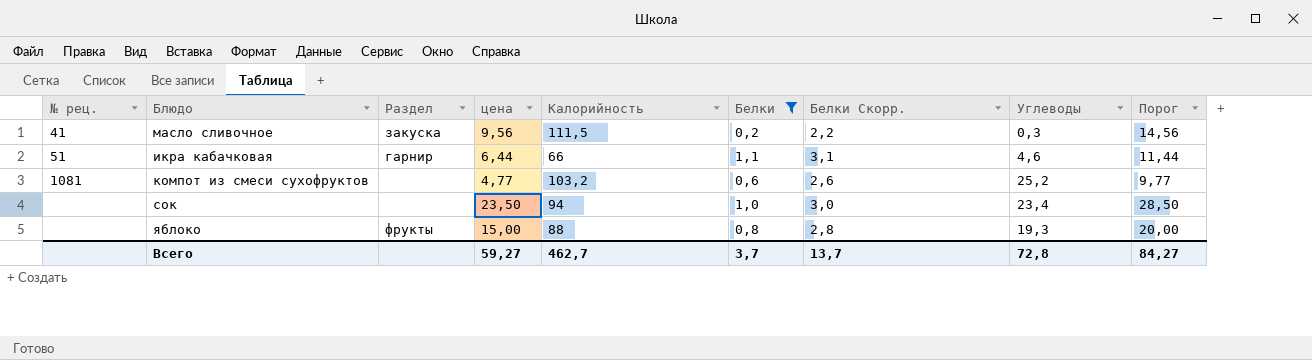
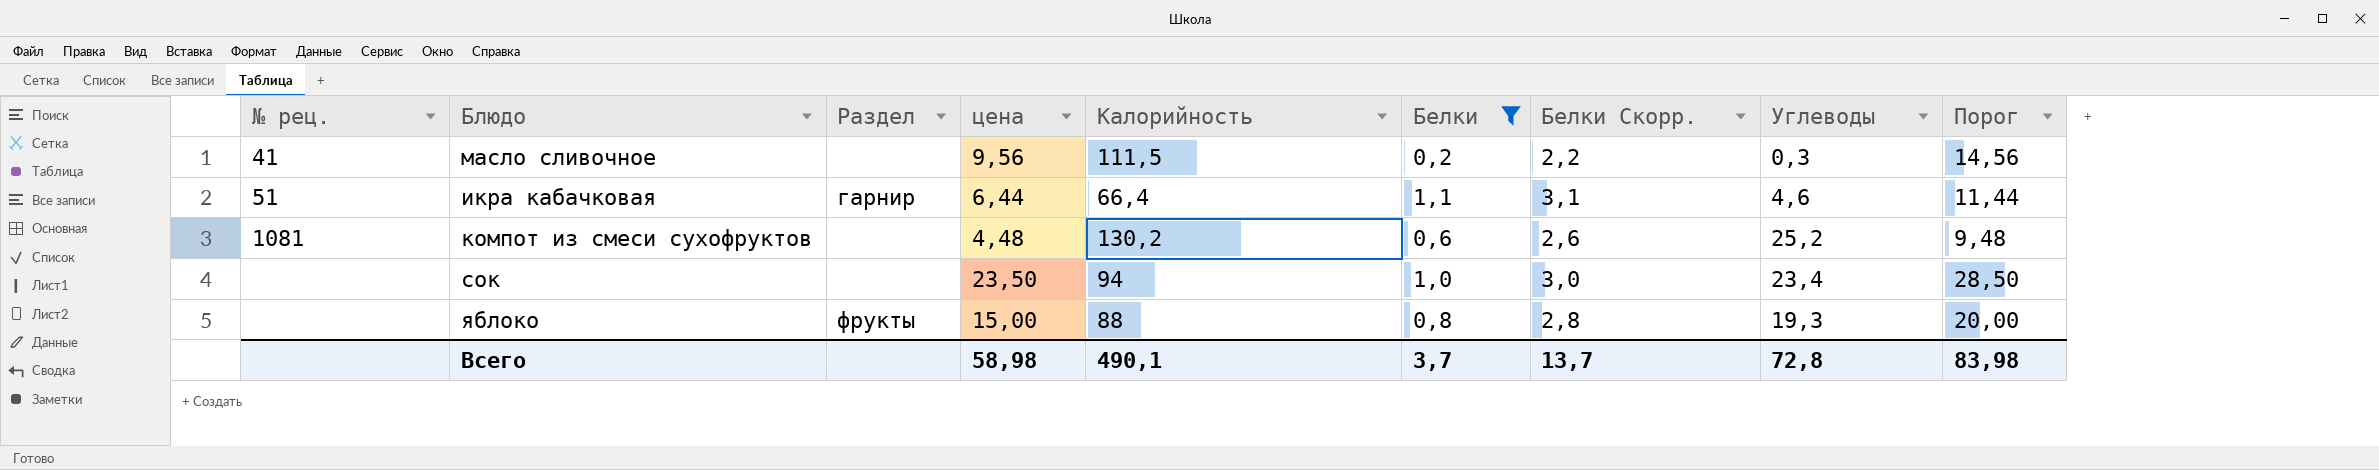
масло сливочное | Раздел: закуска -> none
икра кабачковая | Калорийность: 66 -> 66,4
компот из смеси сухофруктов | цена: 4,77 -> 4,48
компот из смеси сухофруктов | Калорийность: 103,2 -> 130,2
компот из смеси сухофруктов | Порог: 9,77 -> 9,48
Всего | цена: 59,27 -> 58,98
Всего | Калорийность: 462,7 -> 490,1
Всего | Порог: 84,27 -> 83,98

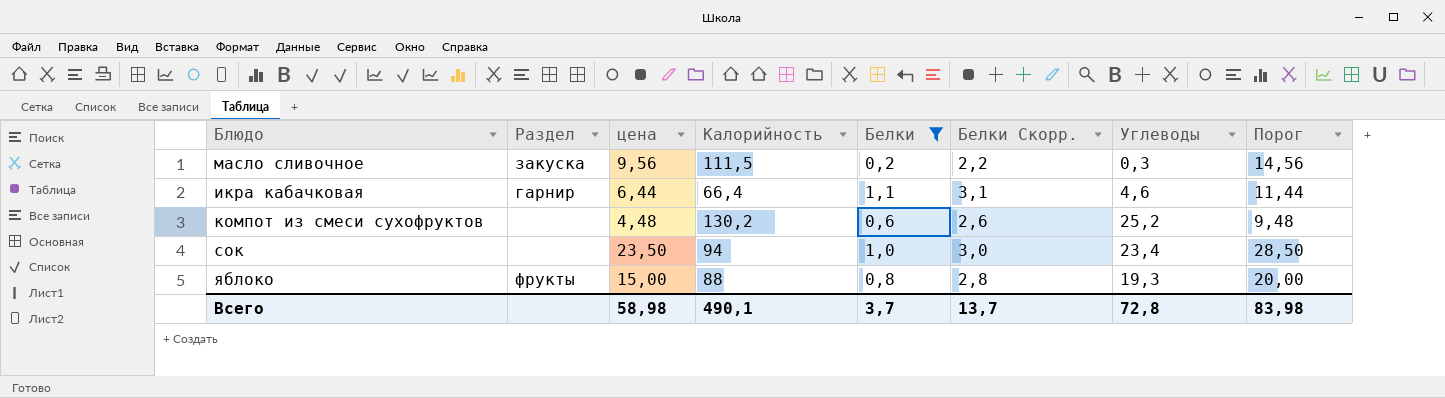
column № рец. | position: 1 -> none
масло сливочное | Раздел: none -> закуска

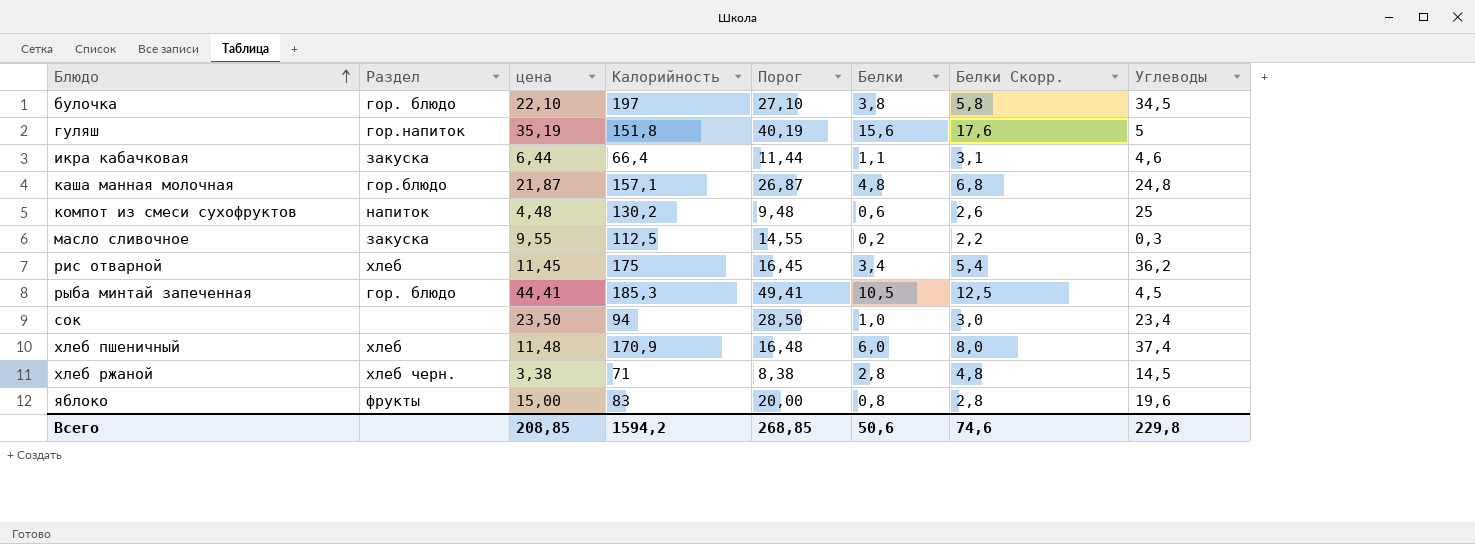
filter: Белки <= 1,1 -> none
row order: none -> Блюдо ascending
column Порог | position: 8 -> 5
икра кабачковая | Раздел: гарнир -> закуска
компот из смеси сухофруктов | Раздел: none -> напиток
компот из смеси сухофруктов | Углеводы: 25,2 -> 25
масло сливочное | цена: 9,56 -> 9,55
масло сливочное | Калорийность: 111,5 -> 112,5
масло сливочное | Порог: 14,56 -> 14,55
яблоко | Калорийность: 88 -> 83
яблоко | Углеводы: 19,3 -> 19,6
Всего | цена: 58,98 -> 208,85
Всего | Калорийность: 490,1 -> 1594,2
Всего | Порог: 83,98 -> 268,85
Всего | Белки: 3,7 -> 50,6
Всего | Белки Скорр.: 13,7 -> 74,6
Всего | Углеводы: 72,8 -> 229,8

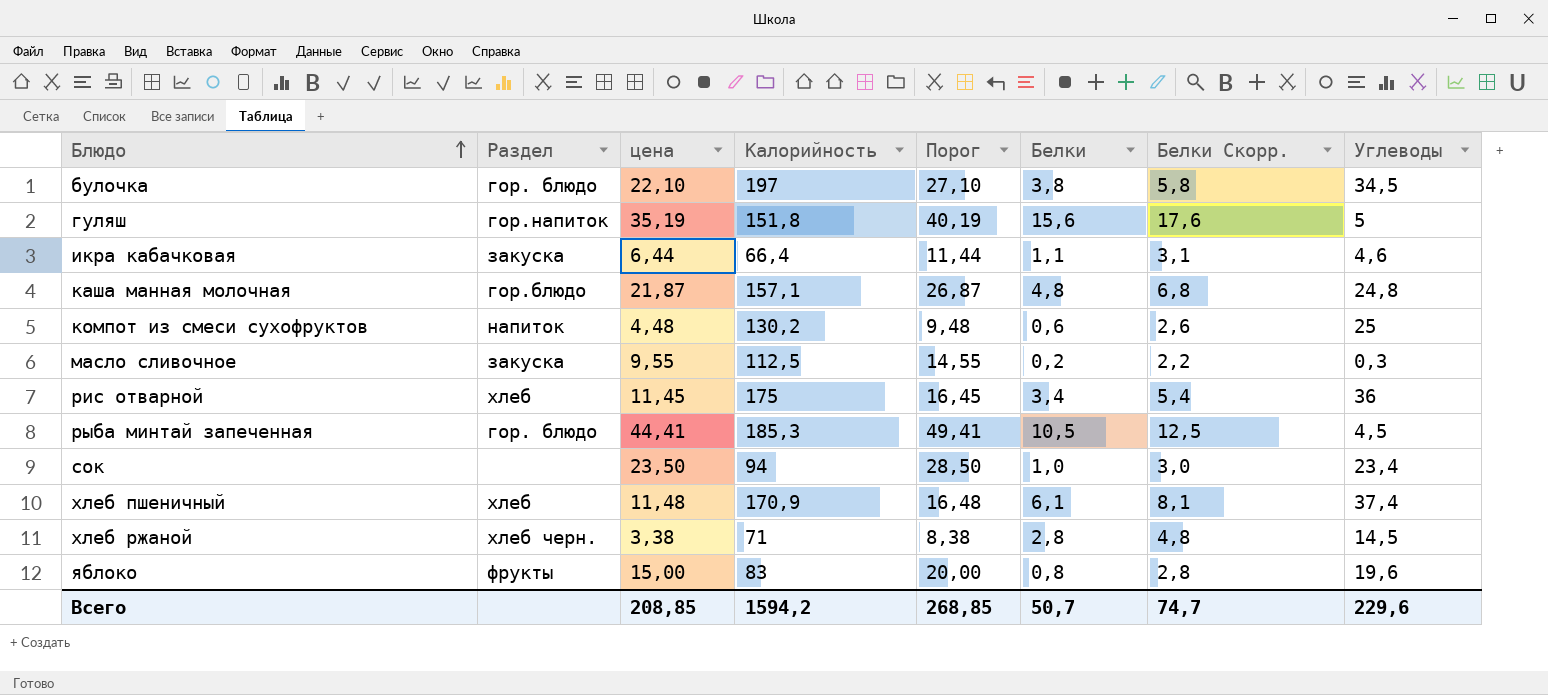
рис отварной | Углеводы: 36,2 -> 36
хлеб пшеничный | Белки: 6,0 -> 6,1
хлеб пшеничный | Белки Скорр.: 8,0 -> 8,1
Всего | Белки: 50,6 -> 50,7
Всего | Белки Скорр.: 74,6 -> 74,7
Всего | Углеводы: 229,8 -> 229,6

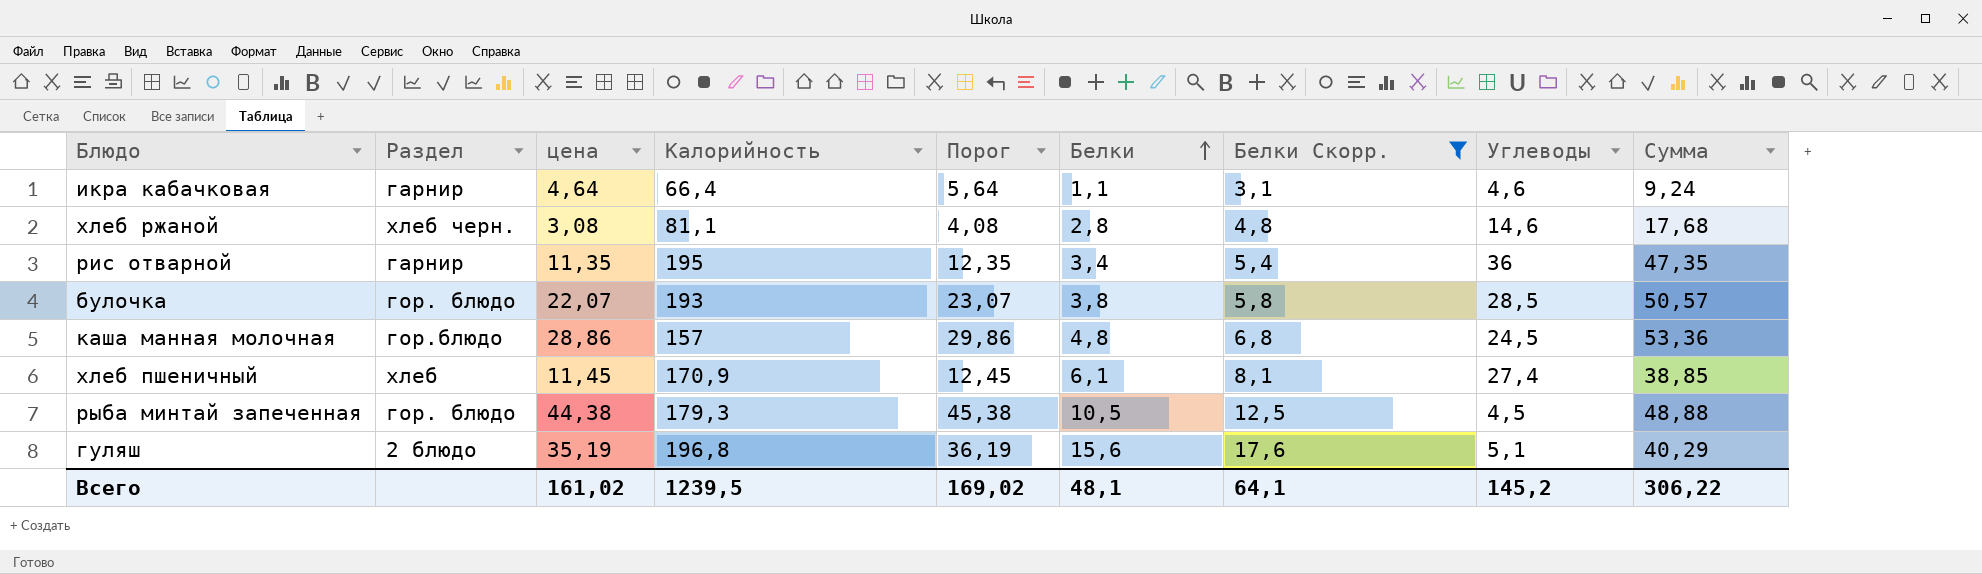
filter: none -> Белки Скорр. >= 3,1
row order: Блюдо ascending -> Белки ascending
column Порог | formula: [цена] + 5 -> [цена] + 1
column Сумма | formula: none -> [цена] + [Углеводы]
икра кабачковая | Раздел: закуска -> гарнир
икра кабачковая | цена: 6,44 -> 4,64
хлеб ржаной | цена: 3,38 -> 3,08
хлеб ржаной | Калорийность: 71 -> 81,1
хлеб ржаной | Углеводы: 14,5 -> 14,6
рис отварной | Раздел: хлеб -> гарнир
рис отварной | цена: 11,45 -> 11,35
рис отварной | Калорийность: 175 -> 195
булочка | цена: 22,10 -> 22,07
булочка | Калорийность: 197 -> 193
булочка | Углеводы: 34,5 -> 28,5
каша манная молочная | цена: 21,87 -> 28,86
каша манная молочная | Калорийность: 157,1 -> 157
каша манная молочная | Углеводы: 24,8 -> 24,5
хлеб пшеничный | цена: 11,48 -> 11,45
хлеб пшеничный | Углеводы: 37,4 -> 27,4
рыба минтай запеченная | цена: 44,41 -> 44,38
рыба минтай запеченная | Калорийность: 185,3 -> 179,3
гуляш | Раздел: гор.напиток -> 2 блюдо
гуляш | Калорийность: 151,8 -> 196,8
гуляш | Углеводы: 5 -> 5,1
Всего | цена: 208,85 -> 161,02
Всего | Калорийность: 1594,2 -> 1239,5
Всего | Порог: 268,85 -> 169,02
Всего | Белки: 50,7 -> 48,1
Всего | Белки Скорр.: 74,7 -> 64,1
Всего | Углеводы: 229,6 -> 145,2

